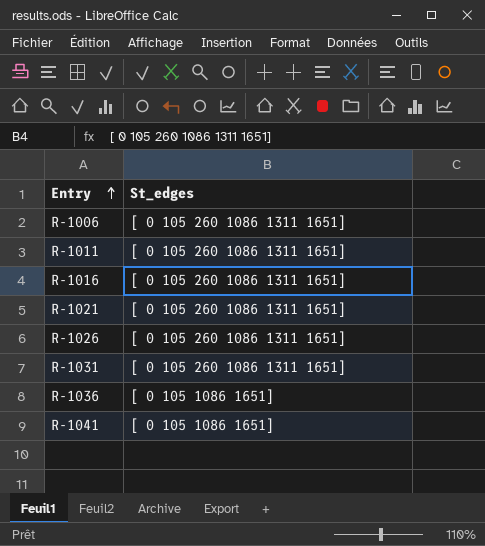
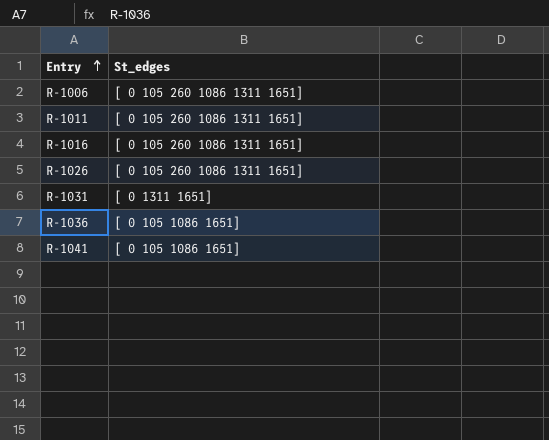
row R-1021: [ 0 105 260 1086 1311 1651] -> none
R-1031 | St_edges: [ 0 105 260 1086 1311 1651] -> [ 0 1311 1651]

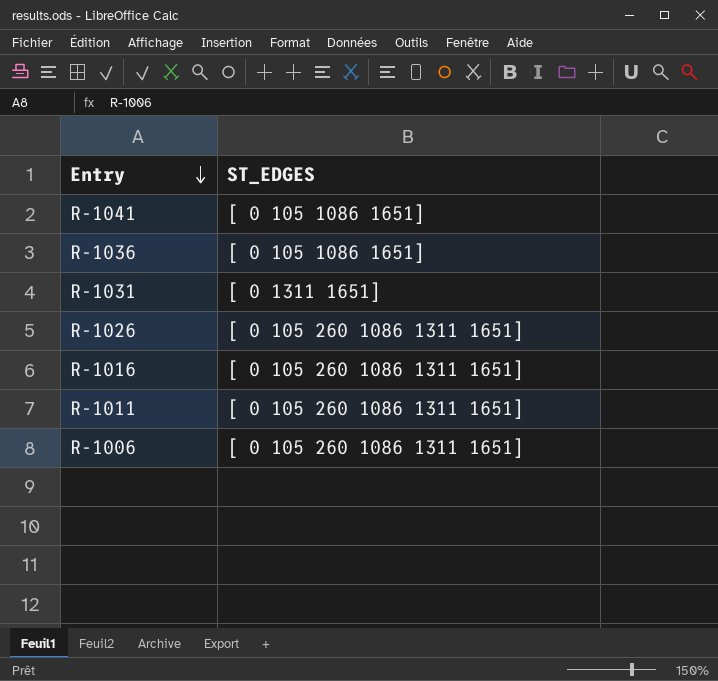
row order: Entry ascending -> Entry descending
column name: St_edges -> ST_EDGES

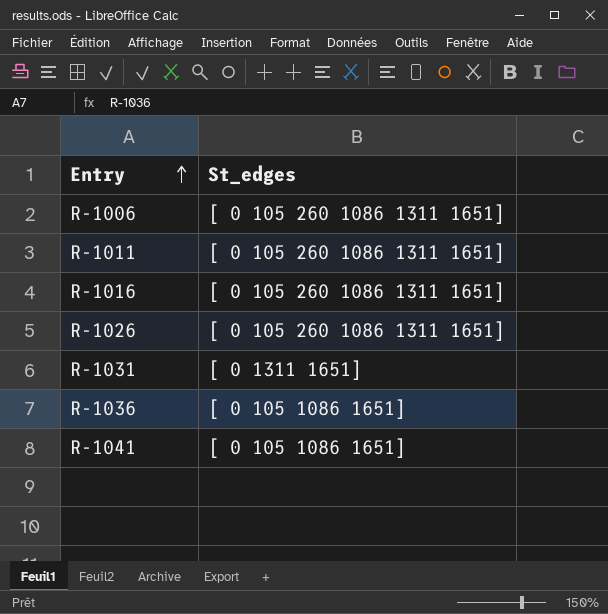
row order: Entry descending -> Entry ascending
column name: ST_EDGES -> St_edges

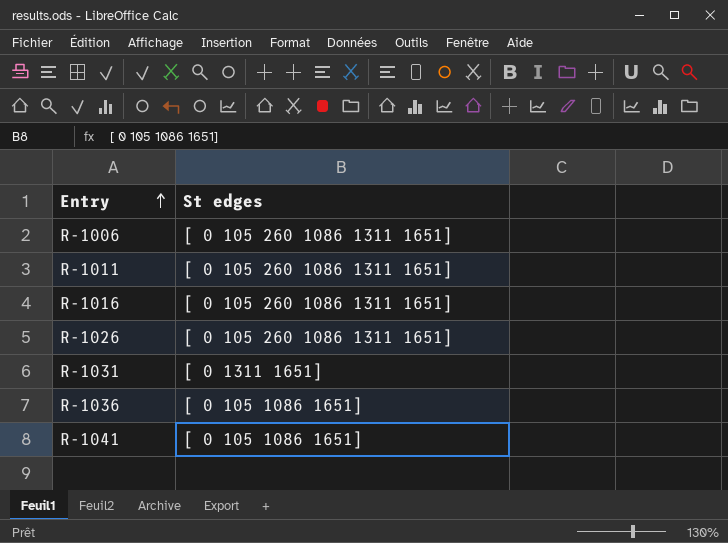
column name: St_edges -> St edges

